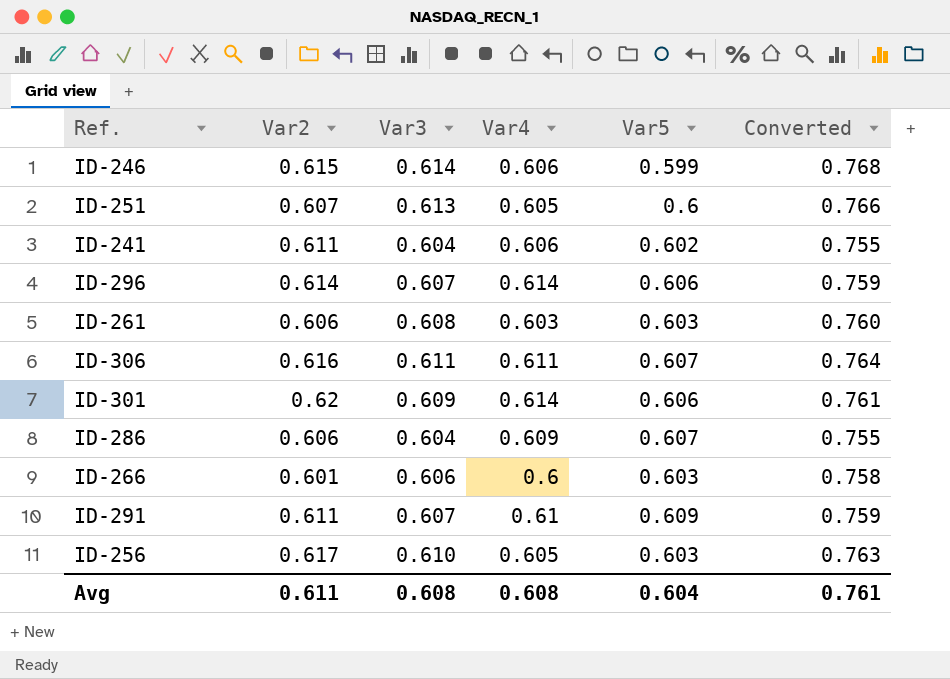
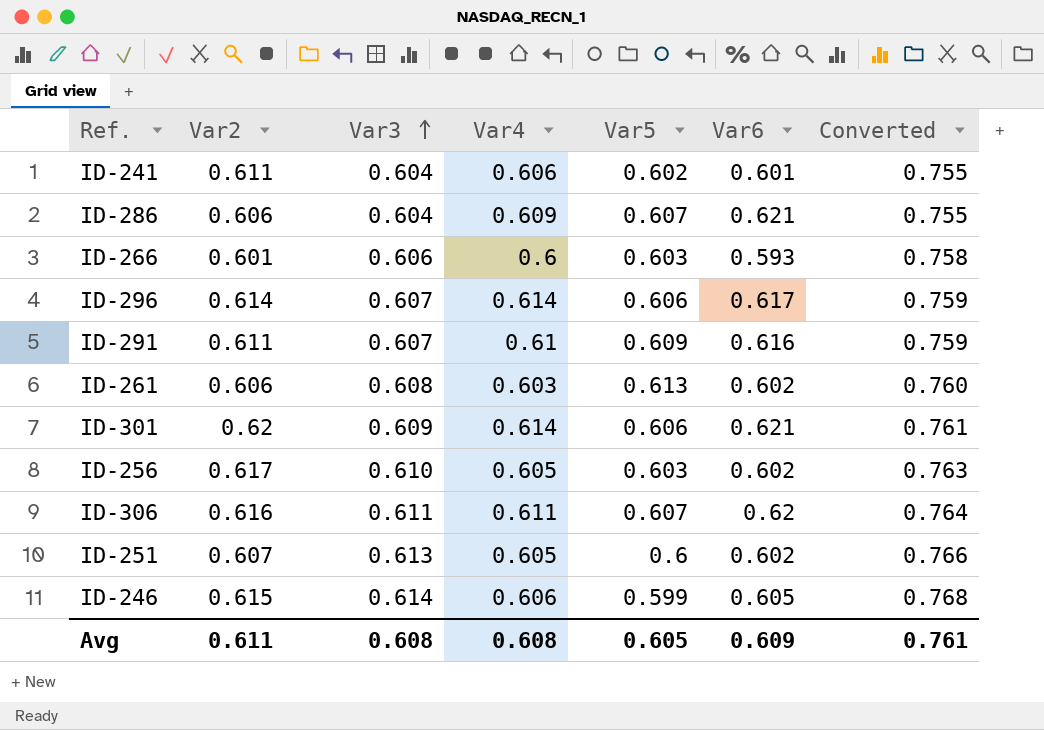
row order: none -> Var3 ascending
column Var6 | position: none -> 6
ID-261 | Var5: 0.603 -> 0.613
Avg | Var5: 0.604 -> 0.605

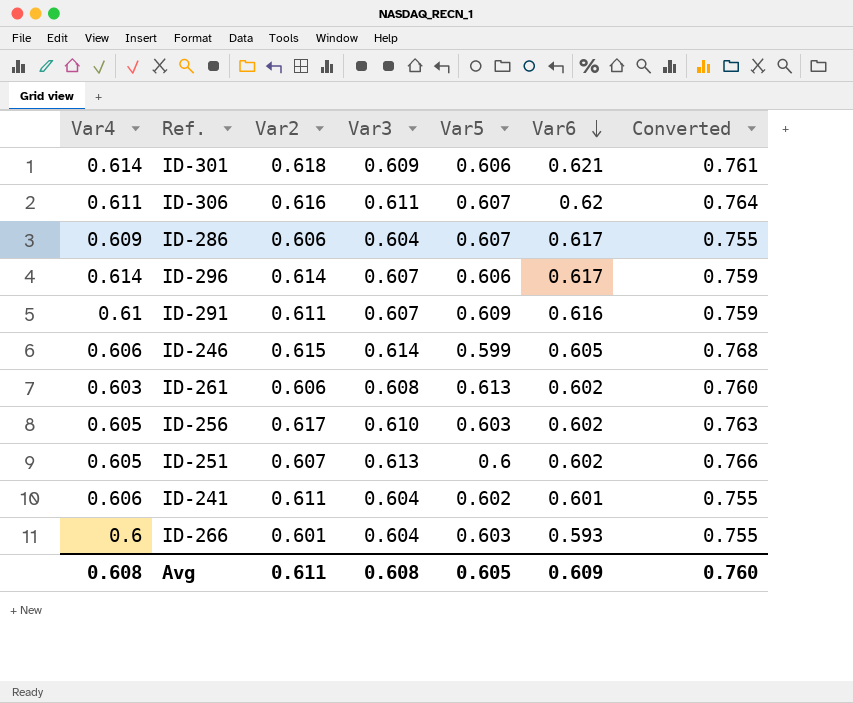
row order: Var3 ascending -> Var6 descending
column Var4 | position: 4 -> 1
ID-301 | Var2: 0.62 -> 0.618
ID-286 | Var6: 0.621 -> 0.617
ID-266 | Var3: 0.606 -> 0.604
ID-266 | Converted: 0.758 -> 0.755
Avg | Converted: 0.761 -> 0.760

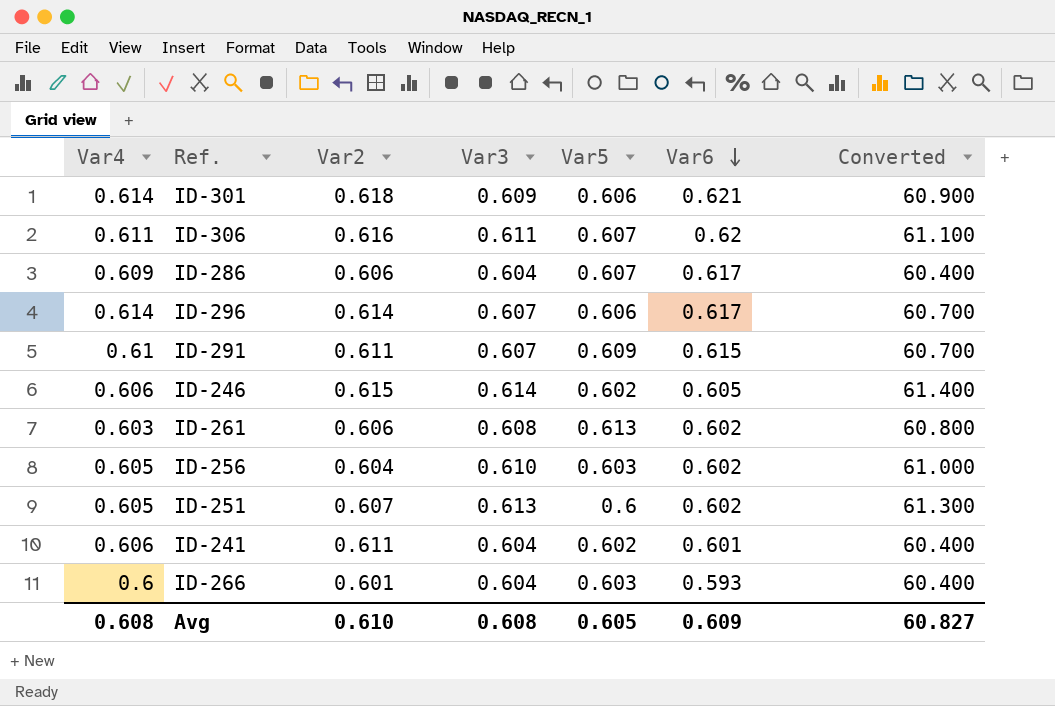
column Converted | formula: [Var3] * 1.25 -> [Var3] * 100
ID-291 | Var6: 0.616 -> 0.615
ID-246 | Var5: 0.599 -> 0.602
ID-256 | Var2: 0.617 -> 0.604
Avg | Var2: 0.611 -> 0.610
Avg | Converted: 0.760 -> 60.827

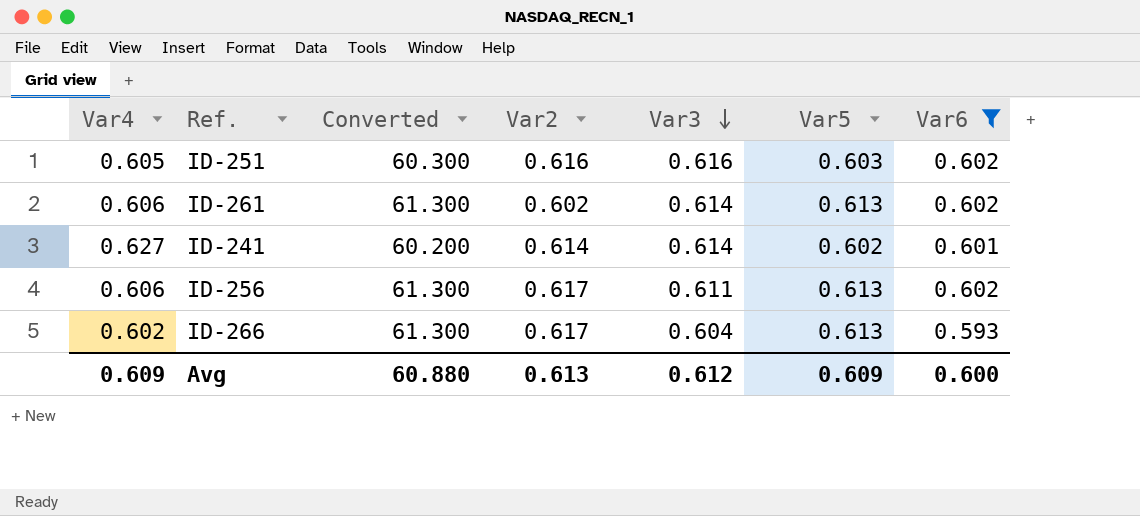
filter: none -> Var6 <= 0.602
row order: Var6 descending -> Var3 descending
column Converted | formula: [Var3] * 100 -> [Var5] * 100
column Converted | position: 7 -> 3
ID-251 | Var2: 0.607 -> 0.616
ID-251 | Var3: 0.613 -> 0.616
ID-251 | Var5: 0.6 -> 0.603
ID-261 | Var4: 0.603 -> 0.606
ID-261 | Var2: 0.606 -> 0.602
ID-261 | Var3: 0.608 -> 0.614
ID-241 | Var4: 0.606 -> 0.627
ID-241 | Var2: 0.611 -> 0.614
ID-241 | Var3: 0.604 -> 0.614
ID-256 | Var4: 0.605 -> 0.606
ID-256 | Var2: 0.604 -> 0.617
ID-256 | Var3: 0.610 -> 0.611
ID-256 | Var5: 0.603 -> 0.613
ID-266 | Var4: 0.6 -> 0.602
ID-266 | Var2: 0.601 -> 0.617
ID-266 | Var5: 0.603 -> 0.613
Avg | Var4: 0.608 -> 0.609
Avg | Converted: 60.827 -> 60.880
Avg | Var2: 0.610 -> 0.613
Avg | Var3: 0.608 -> 0.612
Avg | Var5: 0.605 -> 0.609
Avg | Var6: 0.609 -> 0.600

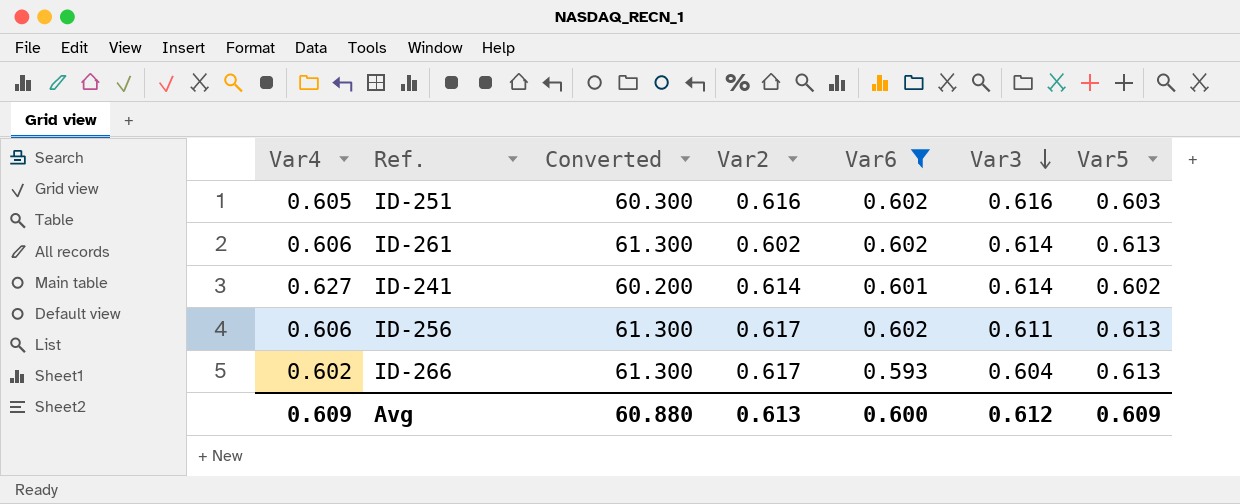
column Var6 | position: 7 -> 5

